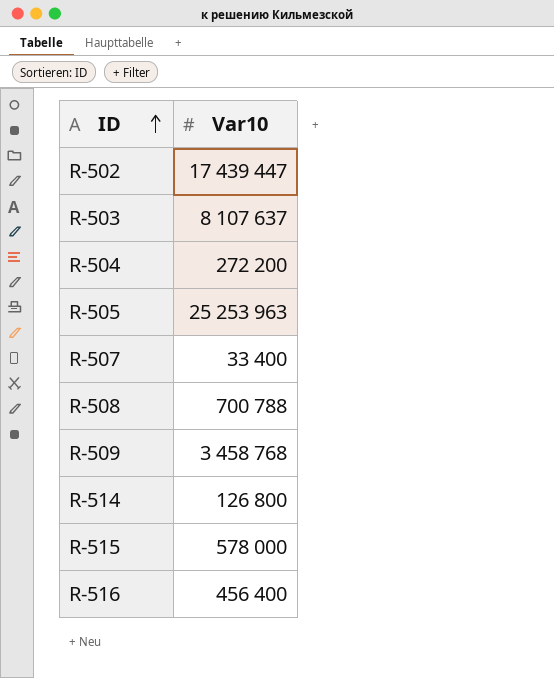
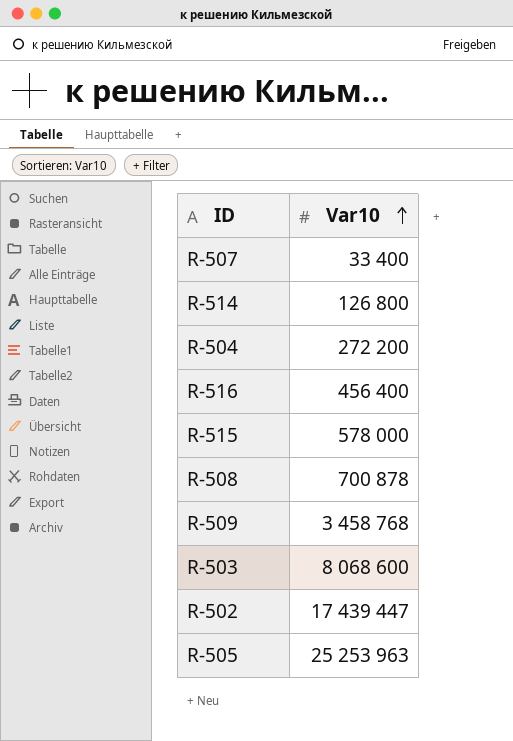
row order: ID ascending -> Var10 ascending
R-508 | Var10: 700 788 -> 700 878
R-503 | Var10: 8 107 637 -> 8 068 600

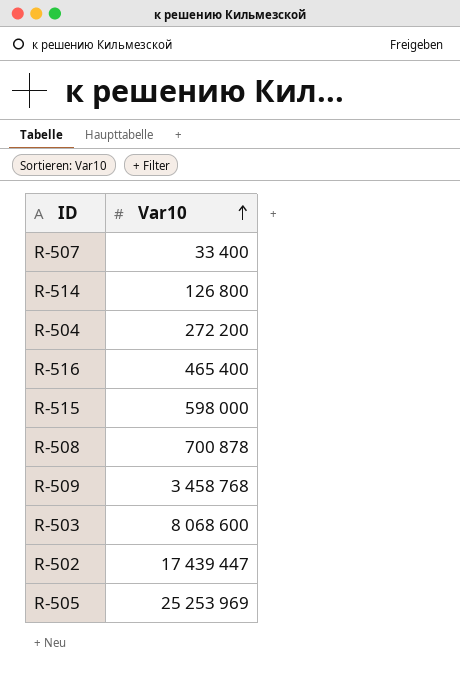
R-516 | Var10: 456 400 -> 465 400
R-515 | Var10: 578 000 -> 598 000
R-505 | Var10: 25 253 963 -> 25 253 969

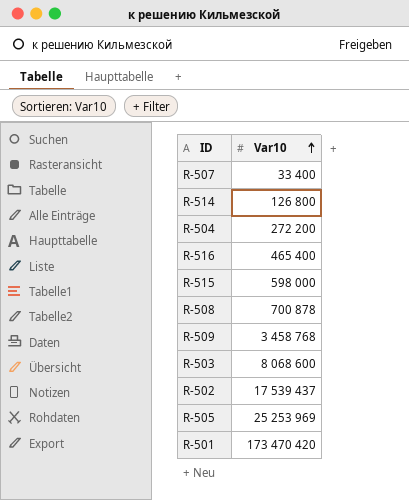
R-502 | Var10: 17 439 447 -> 17 539 437
row R-501: none -> 173 470 420

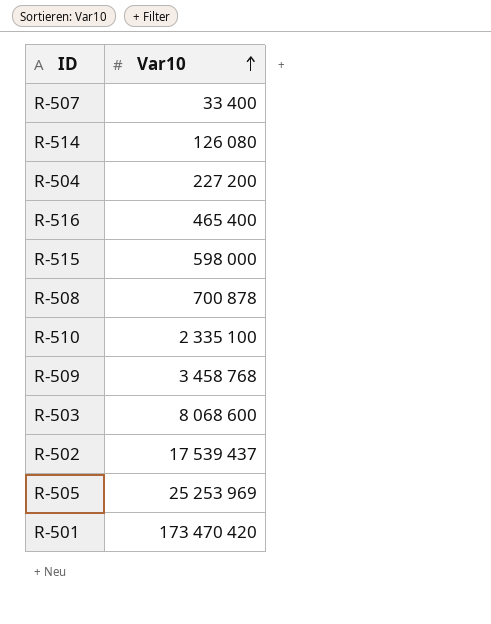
R-514 | Var10: 126 800 -> 126 080
R-504 | Var10: 272 200 -> 227 200
row R-510: none -> 2 335 100

